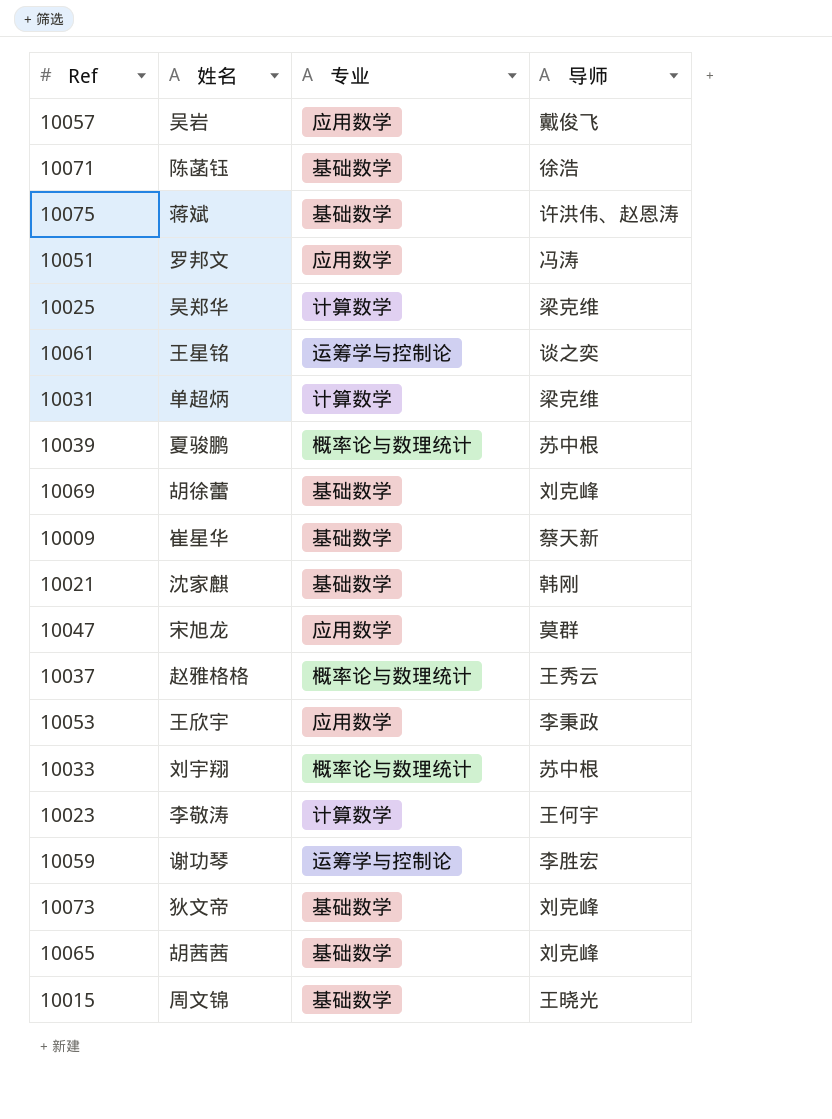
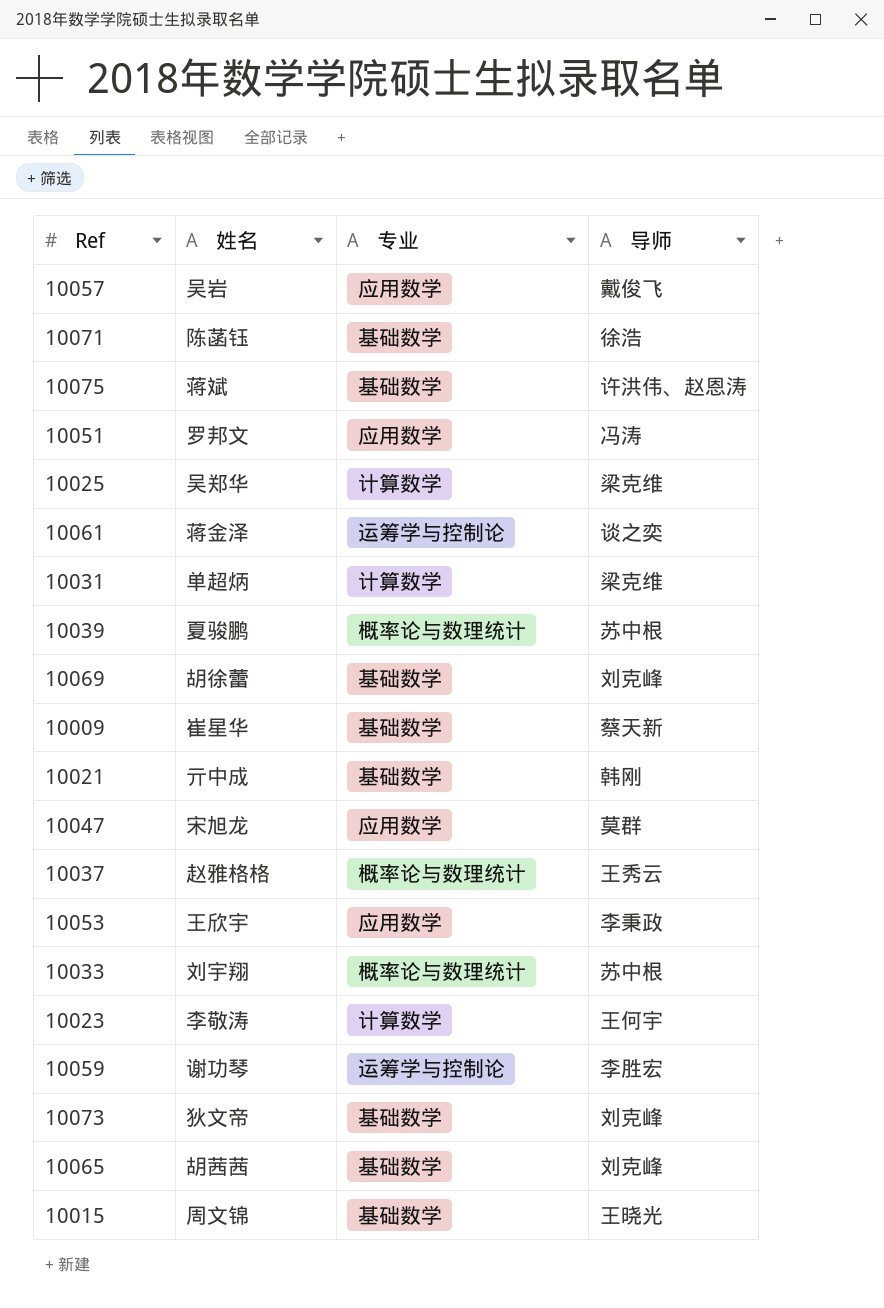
10061 | 姓名: 王星铭 -> 蒋金泽
10021 | 姓名: 沈家麒 -> 亓中成

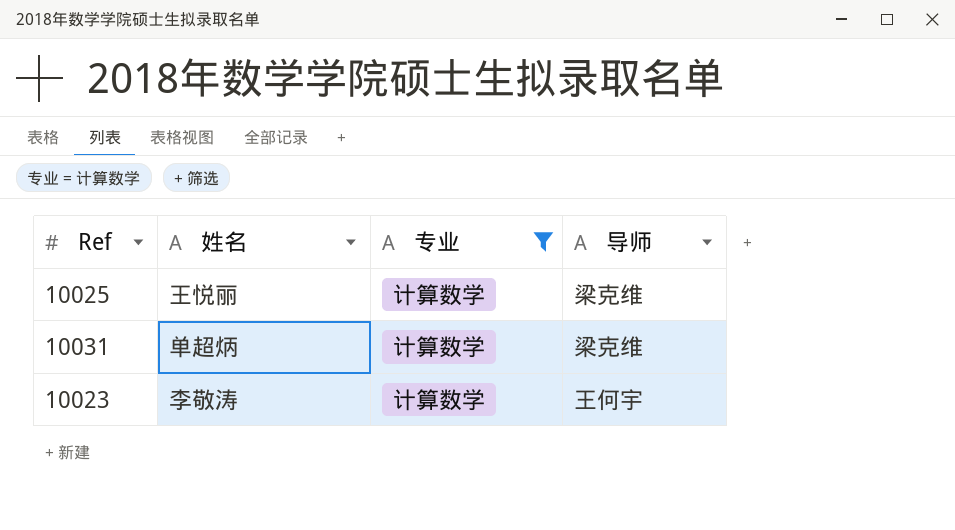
filter: none -> 专业 = 计算数学
10025 | 姓名: 吴郑华 -> 王悦丽

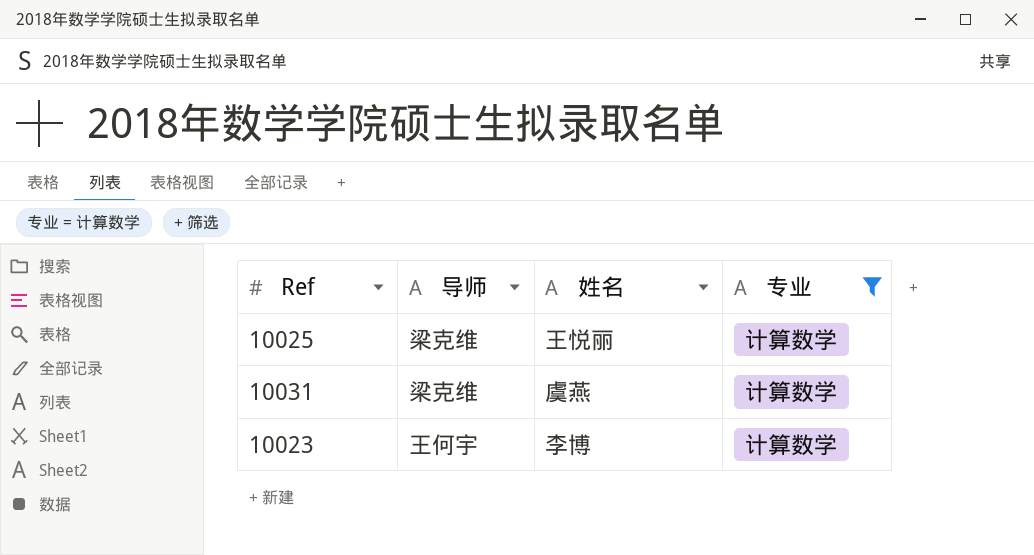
column 导师 | position: 4 -> 2
10031 | 姓名: 单超炳 -> 虞燕
10023 | 姓名: 李敬涛 -> 李博

